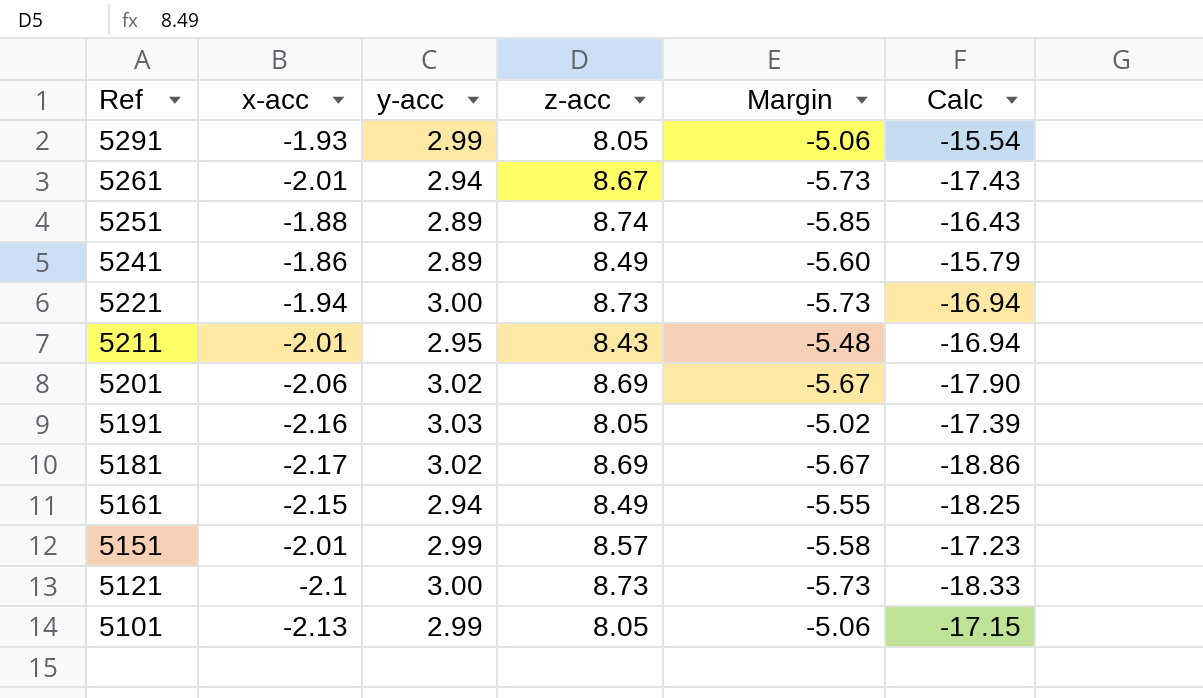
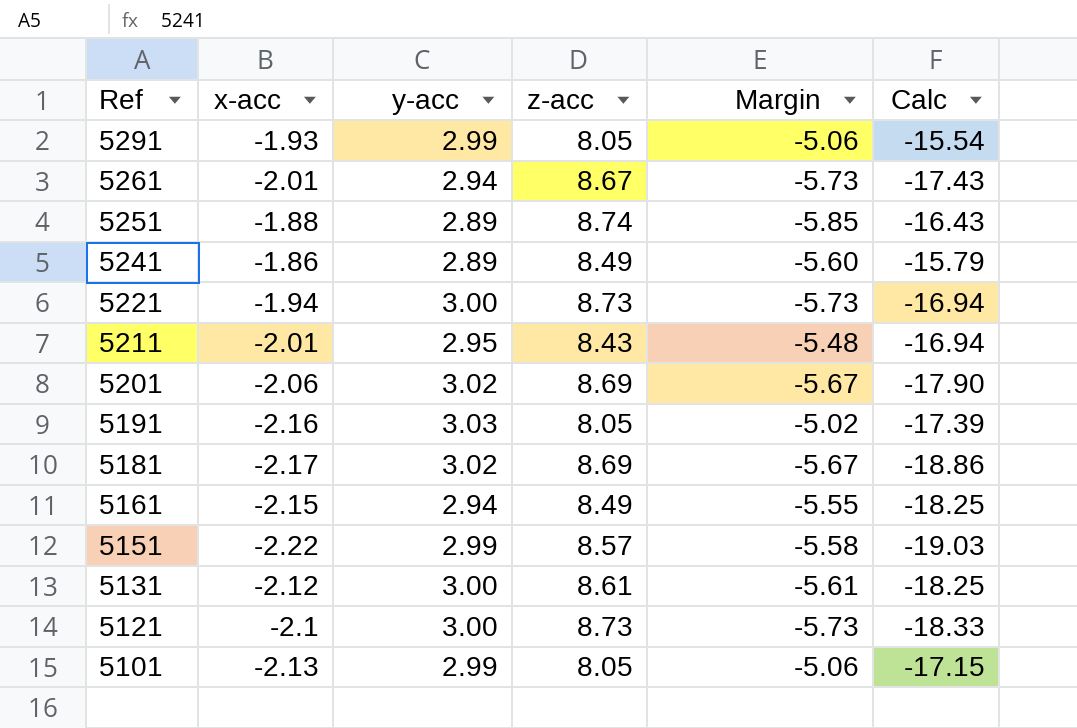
5151 | x-acc: -2.01 -> -2.22
5151 | Calc: -17.23 -> -19.03
row 5131: none -> -2.12 | 3.00 | 8.61 | -5.61 | -18.25

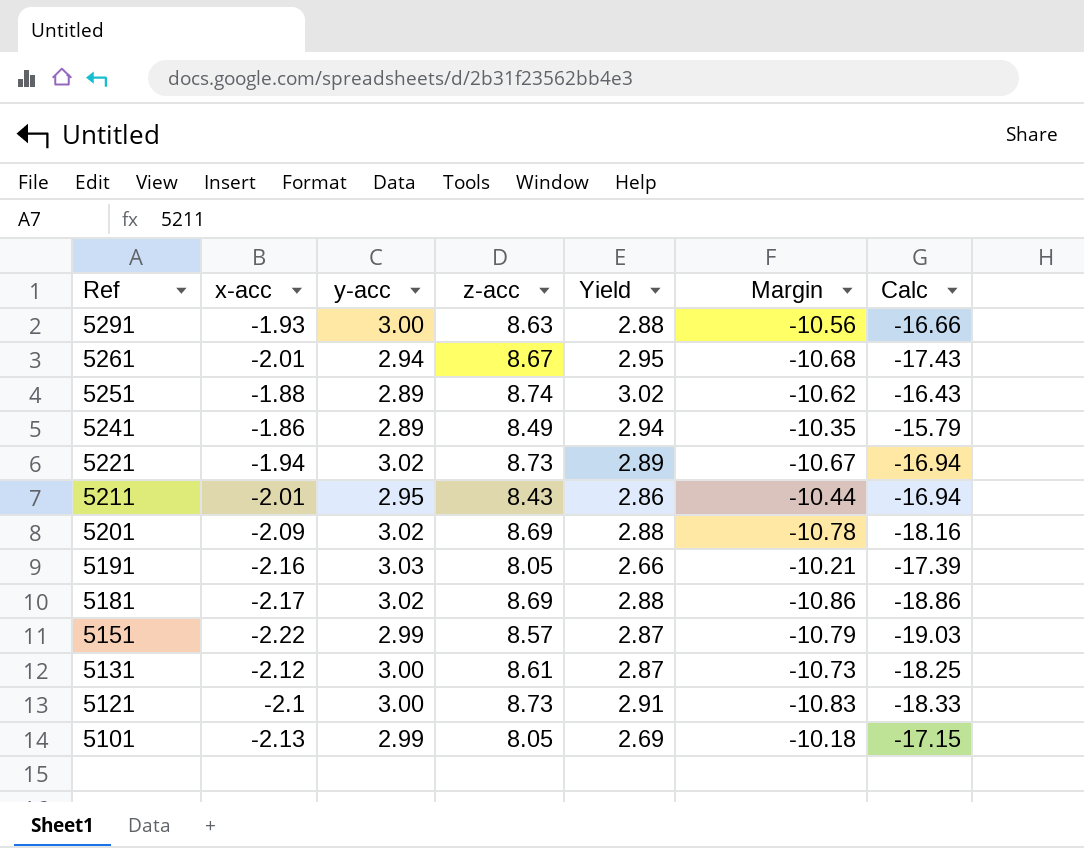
column Yield | formula: none -> [z-acc] / [y-acc]
column Margin | formula: [y-acc] - [z-acc] -> [x-acc] - [z-acc]
row 5161: -2.15 | 2.94 | 8.49 | -5.55 | -18.25 -> none
5291 | y-acc: 2.99 -> 3.00
5291 | z-acc: 8.05 -> 8.63
5291 | Calc: -15.54 -> -16.66
5221 | y-acc: 3.00 -> 3.02
5201 | x-acc: -2.06 -> -2.09
5201 | Calc: -17.90 -> -18.16

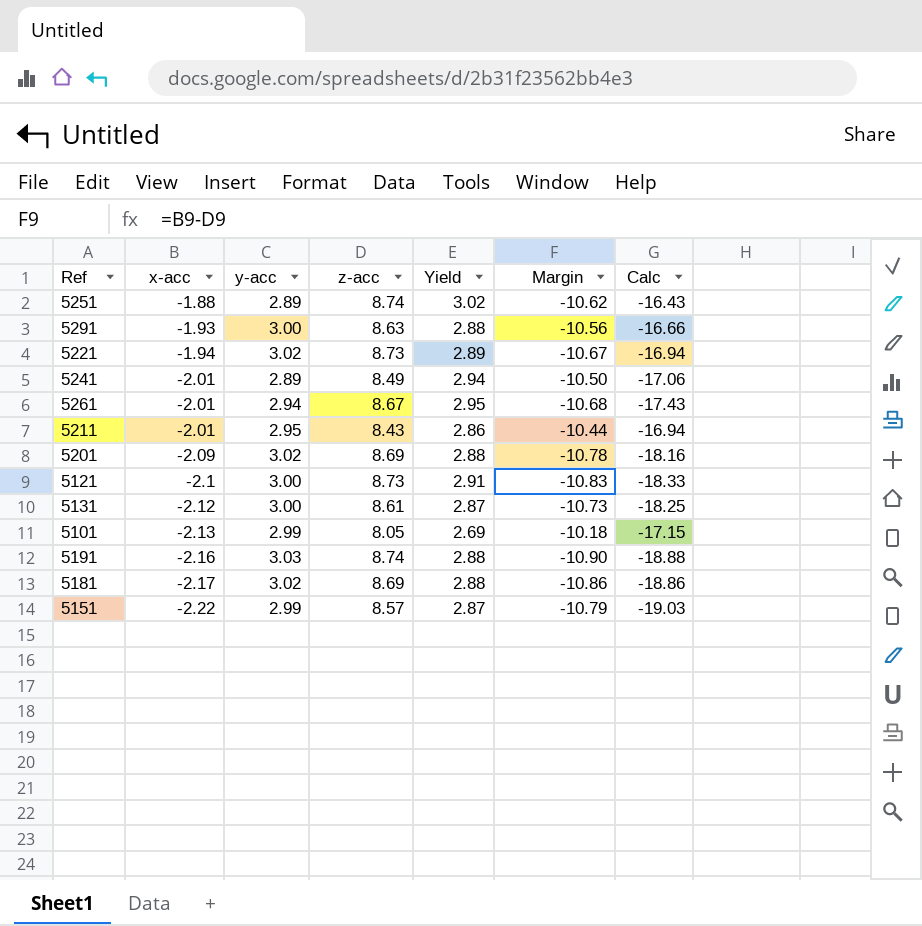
row order: Ref descending -> x-acc descending
5241 | x-acc: -1.86 -> -2.01
5241 | Margin: -10.35 -> -10.50
5241 | Calc: -15.79 -> -17.06
5191 | z-acc: 8.05 -> 8.74
5191 | Yield: 2.66 -> 2.88
5191 | Margin: -10.21 -> -10.90
5191 | Calc: -17.39 -> -18.88

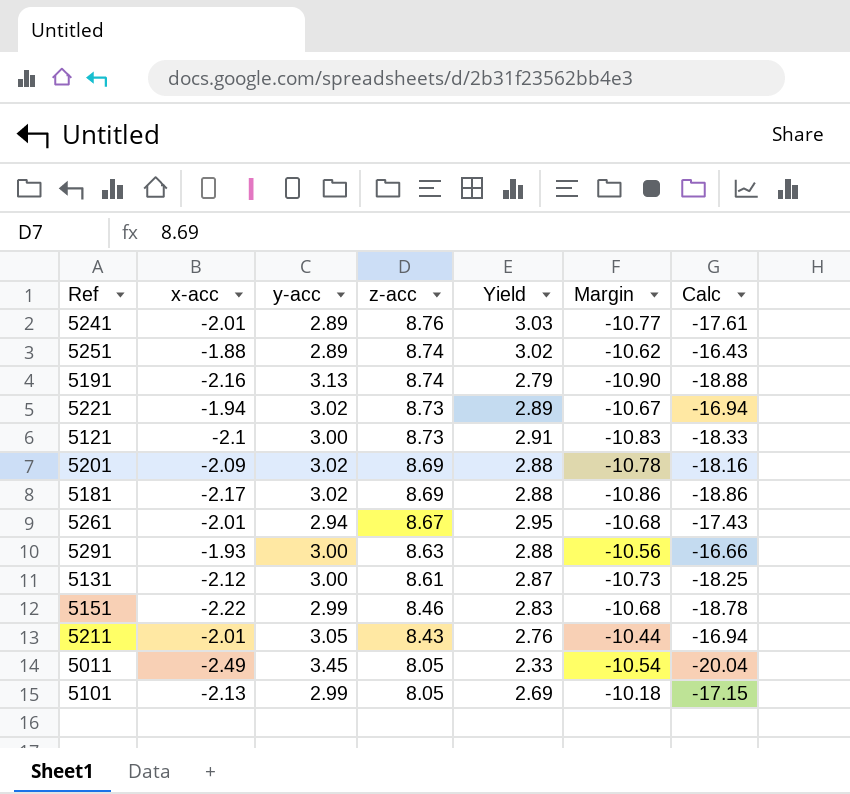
row order: x-acc descending -> z-acc descending
5241 | z-acc: 8.49 -> 8.76
5241 | Yield: 2.94 -> 3.03
5241 | Margin: -10.50 -> -10.77
5241 | Calc: -17.06 -> -17.61
5191 | y-acc: 3.03 -> 3.13
5191 | Yield: 2.88 -> 2.79
5151 | z-acc: 8.57 -> 8.46
5151 | Yield: 2.87 -> 2.83
5151 | Margin: -10.79 -> -10.68
5151 | Calc: -19.03 -> -18.78
5211 | y-acc: 2.95 -> 3.05
5211 | Yield: 2.86 -> 2.76
row 5011: none -> -2.49 | 3.45 | 8.05 | 2.33 | -10.54 | -20.04

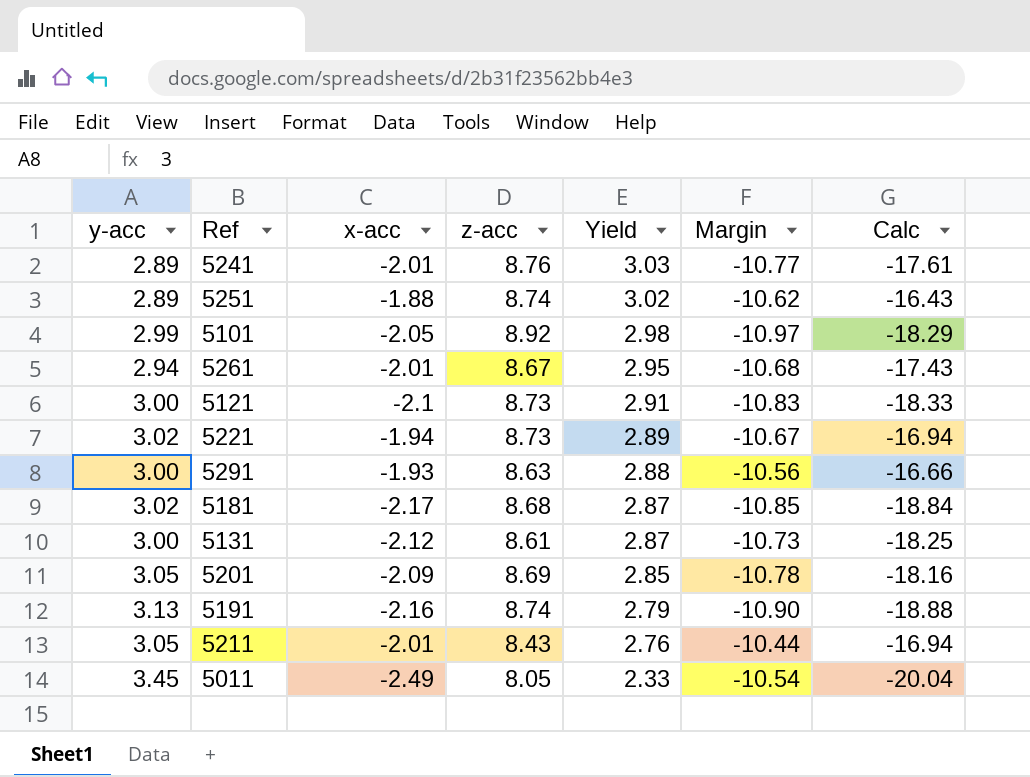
row order: z-acc descending -> Yield descending
column y-acc | position: 3 -> 1
row 5151: -2.22 | 2.99 | 8.46 | 2.83 | -10.68 | -18.78 -> none
5101 | x-acc: -2.13 -> -2.05
5101 | z-acc: 8.05 -> 8.92
5101 | Yield: 2.69 -> 2.98
5101 | Margin: -10.18 -> -10.97
5101 | Calc: -17.15 -> -18.29
5181 | z-acc: 8.69 -> 8.68
5181 | Yield: 2.88 -> 2.87
5181 | Margin: -10.86 -> -10.85
5181 | Calc: -18.86 -> -18.84
5201 | y-acc: 3.02 -> 3.05
5201 | Yield: 2.88 -> 2.85

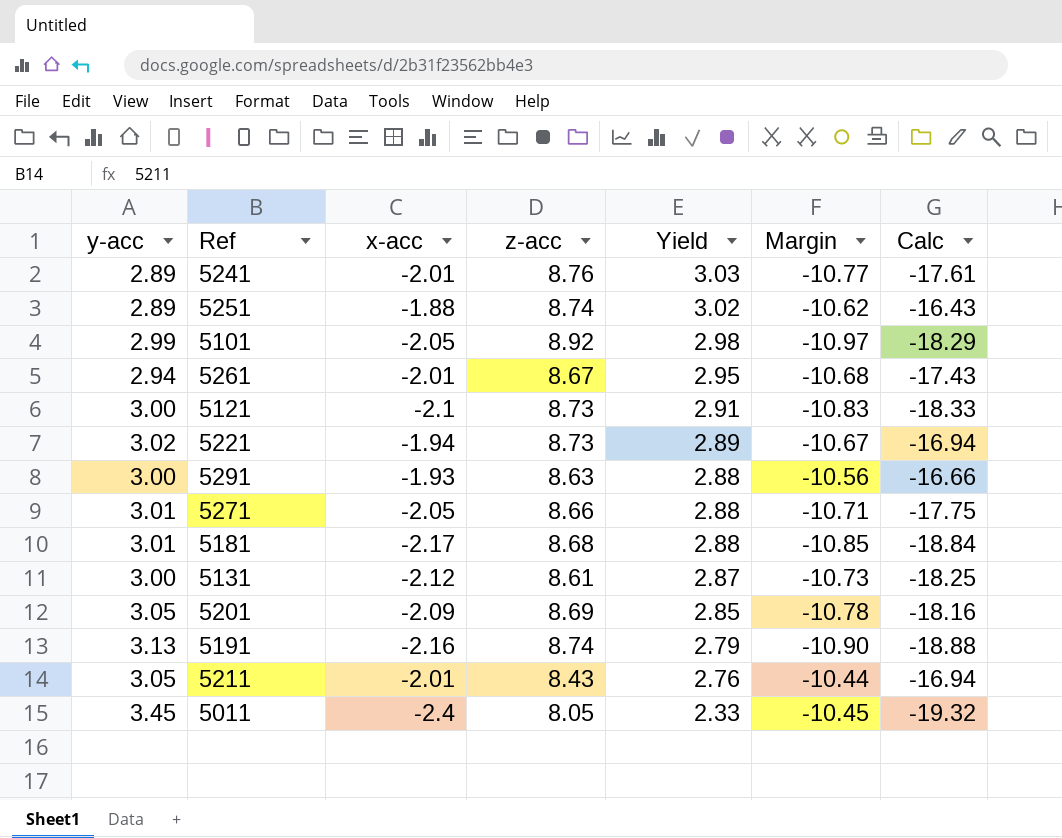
row 5271: none -> 3.01 | -2.05 | 8.66 | 2.88 | -10.71 | -17.75
5181 | y-acc: 3.02 -> 3.01
5181 | Yield: 2.87 -> 2.88
5011 | x-acc: -2.49 -> -2.4
5011 | Margin: -10.54 -> -10.45
5011 | Calc: -20.04 -> -19.32

